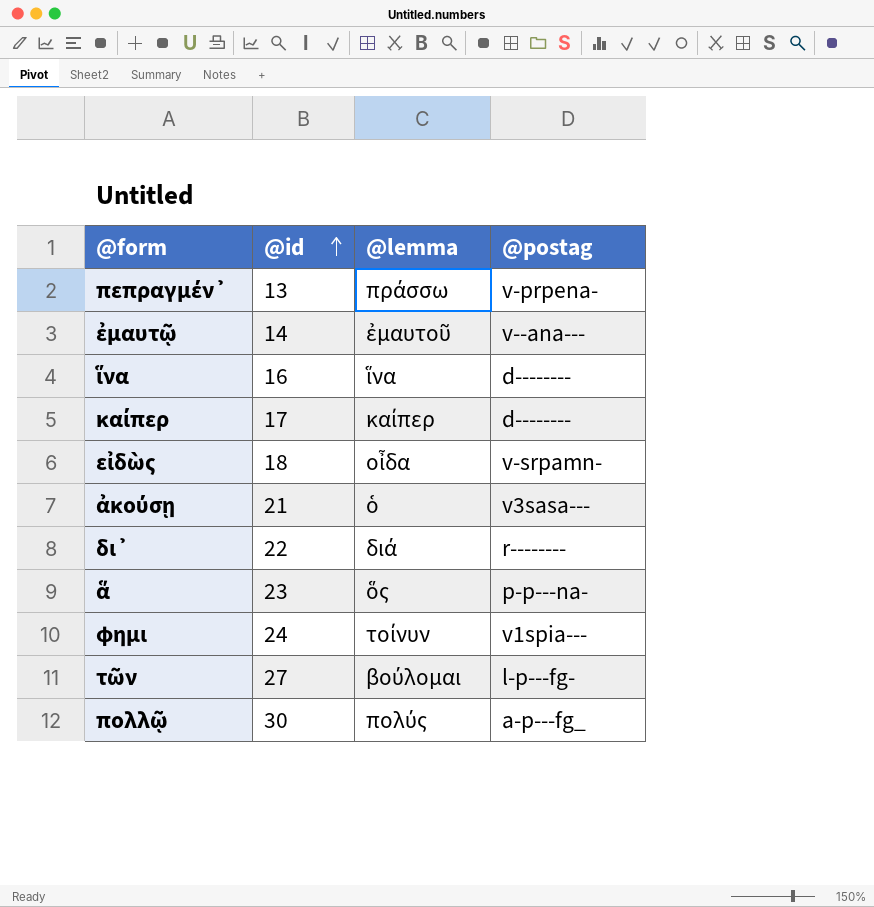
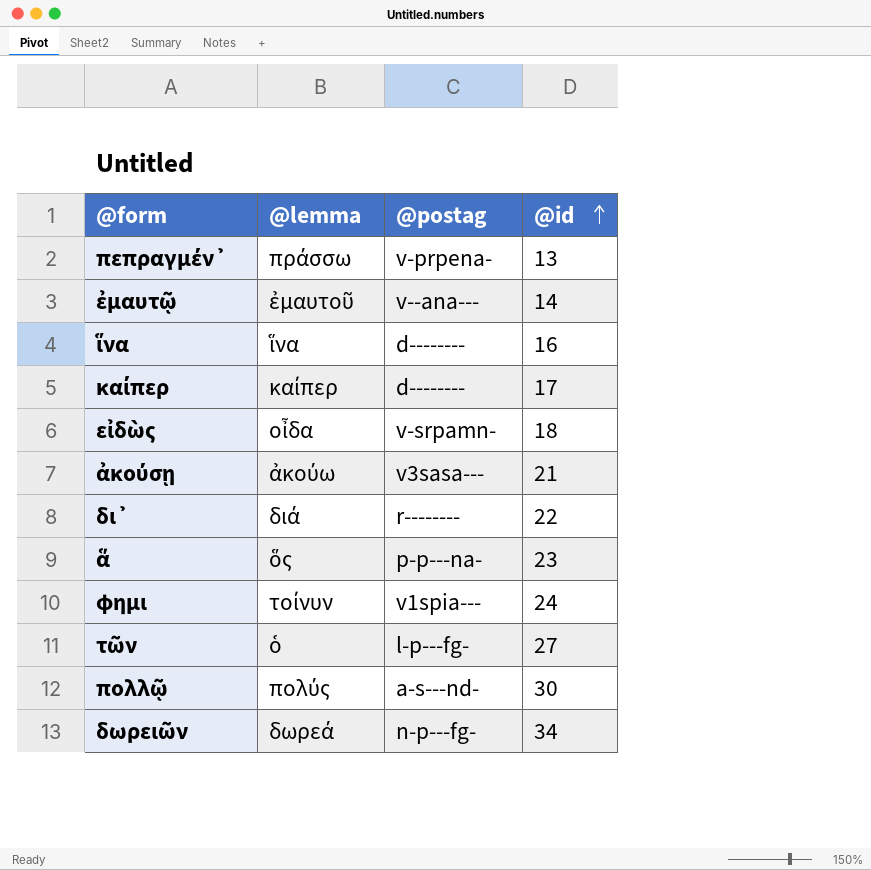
column @id | position: 2 -> 4
ἀκούσῃ | @lemma: ὁ -> ἀκούω
τῶν | @lemma: βούλομαι -> ὁ
πολλῷ | @postag: a-p---fg_ -> a-s---nd-
row δωρειῶν: none -> δωρεά | n-p---fg- | 34

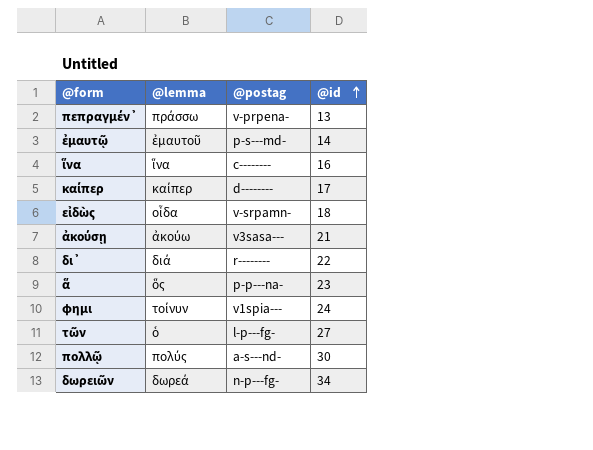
ἐμαυτῷ | @postag: v--ana--- -> p-s---md-
ἵνα | @postag: d-------- -> c--------

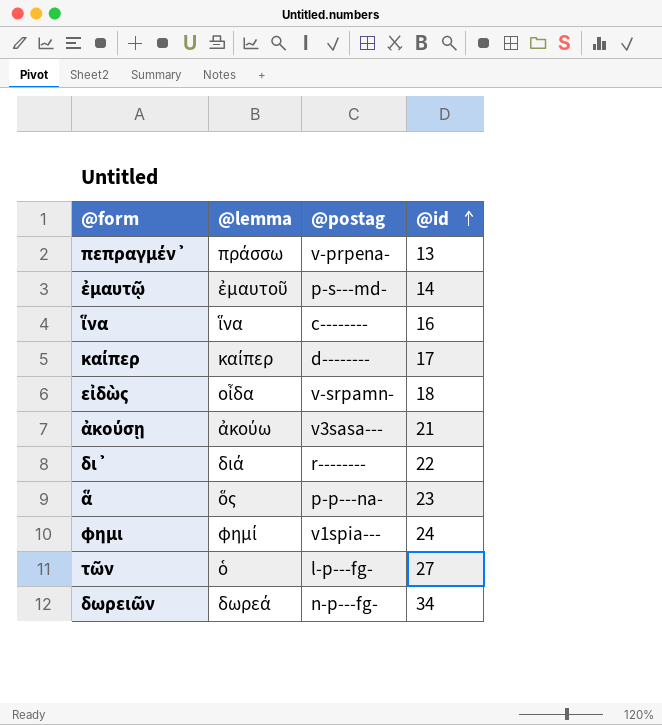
row πολλῷ: πολύς | a-s---nd- | 30 -> none
φημι | @lemma: τοίνυν -> φημί

